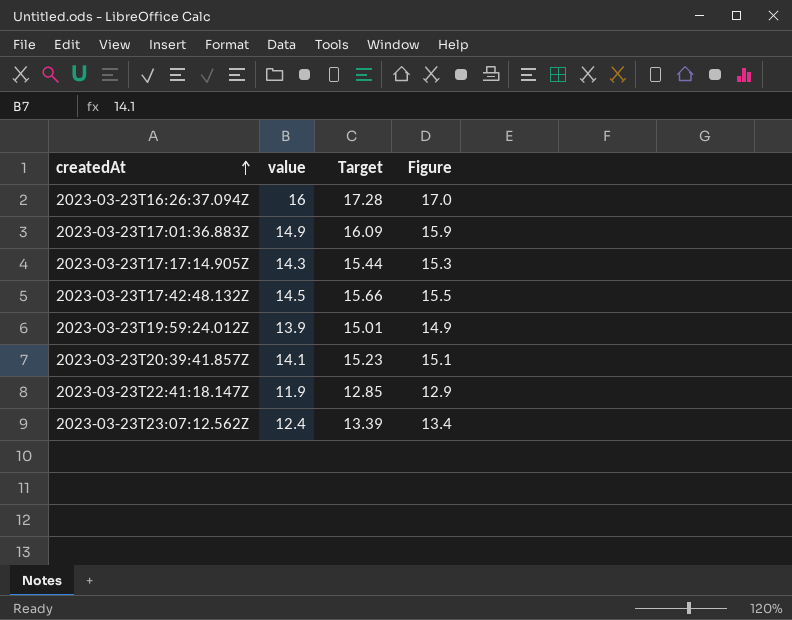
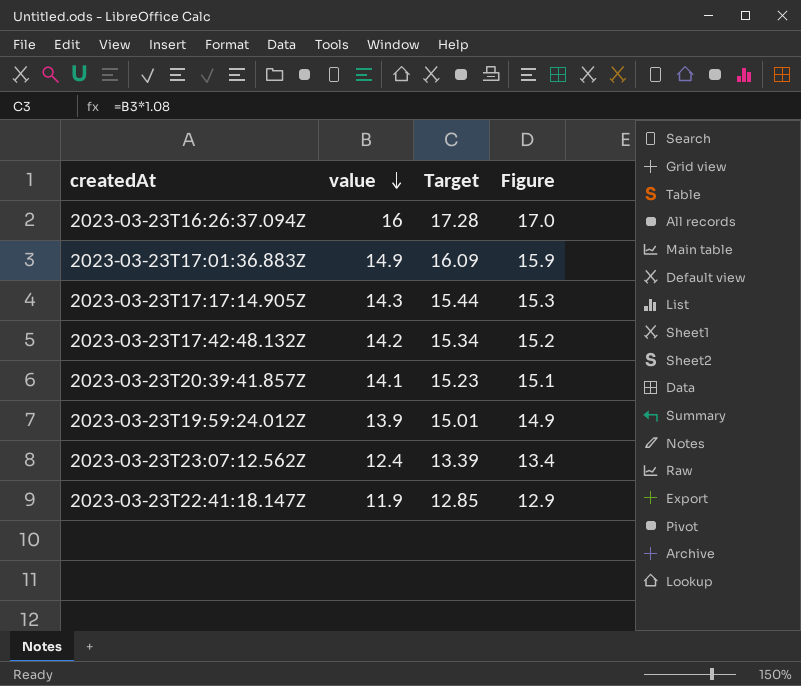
row order: createdAt ascending -> value descending
2023-03-23T17:42:48.132Z | value: 14.5 -> 14.2
2023-03-23T17:42:48.132Z | Target: 15.66 -> 15.34
2023-03-23T17:42:48.132Z | Figure: 15.5 -> 15.2

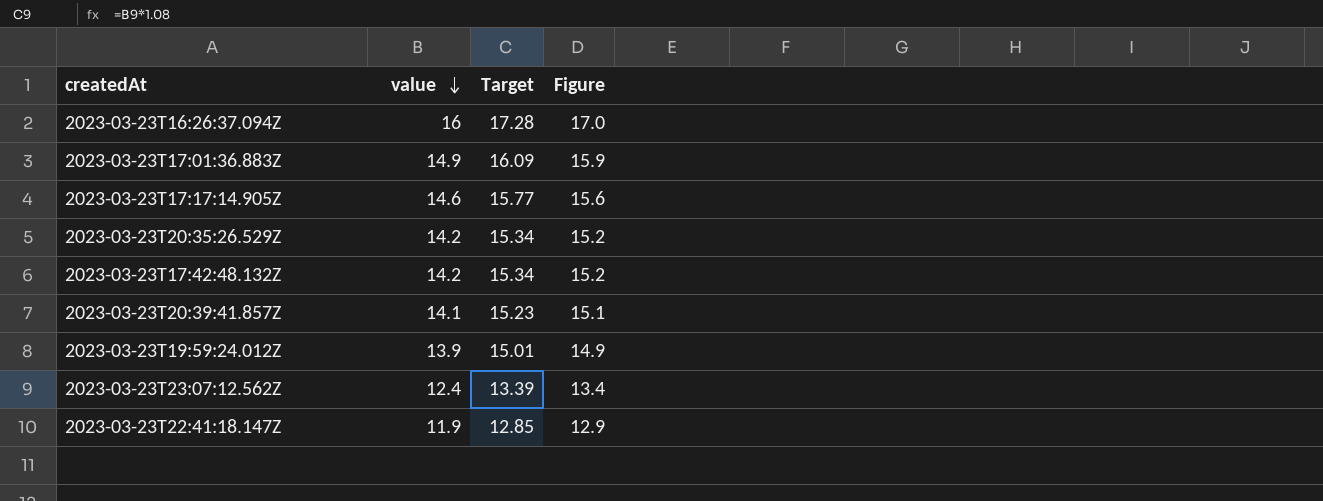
2023-03-23T17:17:14.905Z | value: 14.3 -> 14.6
2023-03-23T17:17:14.905Z | Target: 15.44 -> 15.77
2023-03-23T17:17:14.905Z | Figure: 15.3 -> 15.6
row 2023-03-23T20:35:26.529Z: none -> 14.2 | 15.34 | 15.2

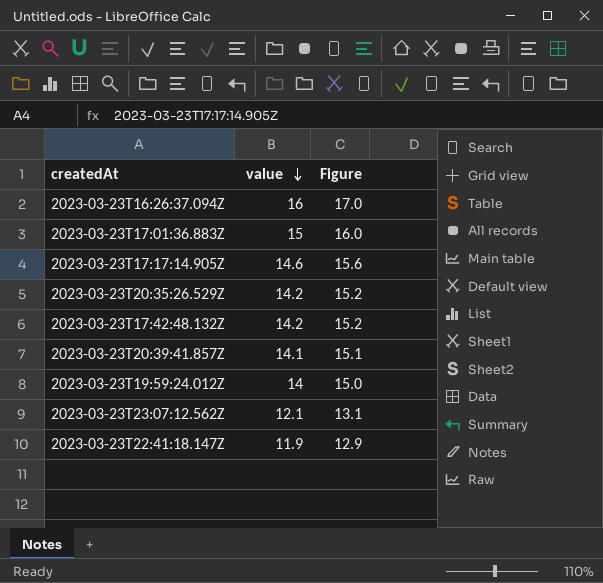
column Target | formula: [value] * 1.08 -> none
2023-03-23T17:01:36.883Z | value: 14.9 -> 15
2023-03-23T17:01:36.883Z | Figure: 15.9 -> 16.0
2023-03-23T19:59:24.012Z | value: 13.9 -> 14
2023-03-23T19:59:24.012Z | Figure: 14.9 -> 15.0
2023-03-23T23:07:12.562Z | value: 12.4 -> 12.1
2023-03-23T23:07:12.562Z | Figure: 13.4 -> 13.1

